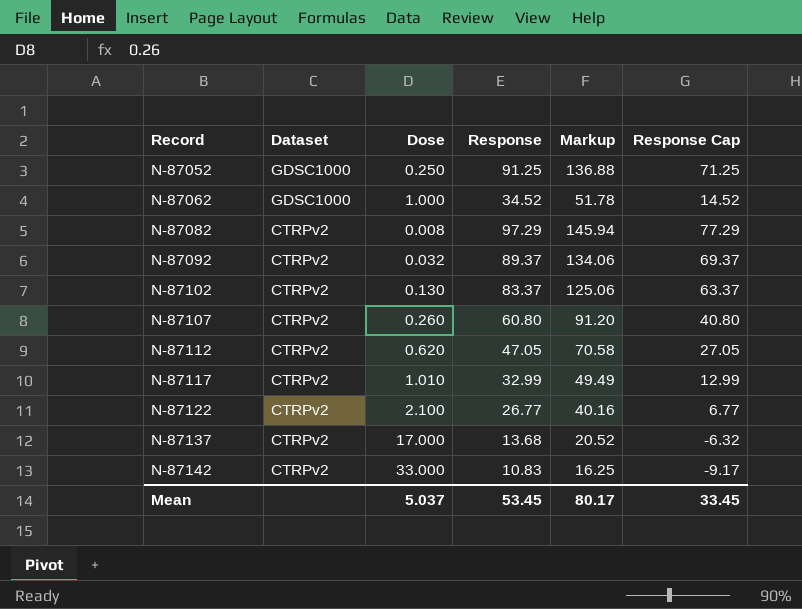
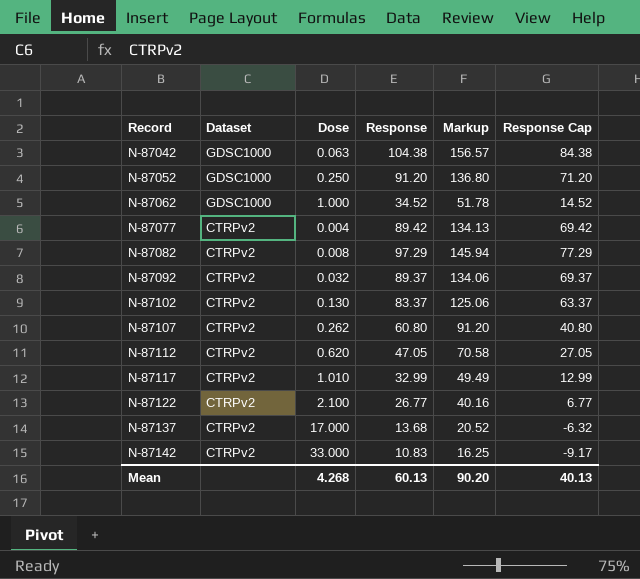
row N-87042: none -> GDSC1000 | 0.063 | 104.38 | 156.57 | 84.38
N-87052 | Response: 91.25 -> 91.20
N-87052 | Markup: 136.88 -> 136.80
N-87052 | Response Cap: 71.25 -> 71.20
row N-87077: none -> CTRPv2 | 0.004 | 89.42 | 134.13 | 69.42
N-87107 | Dose: 0.260 -> 0.262
Mean | Dose: 5.037 -> 4.268
Mean | Response: 53.45 -> 60.13
Mean | Markup: 80.17 -> 90.20
Mean | Response Cap: 33.45 -> 40.13

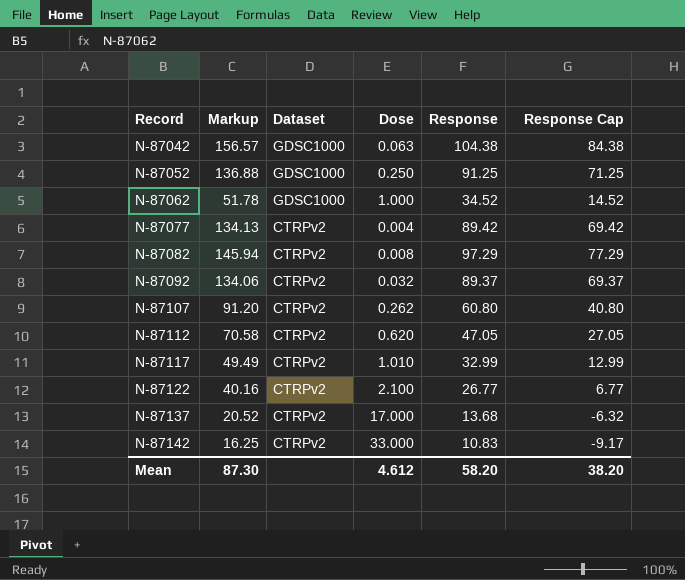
column Markup | position: 5 -> 2
row N-87102: CTRPv2 | 0.130 | 83.37 | 125.06 | 63.37 -> none
N-87052 | Markup: 136.80 -> 136.88
N-87052 | Response: 91.20 -> 91.25
N-87052 | Response Cap: 71.20 -> 71.25
Mean | Markup: 90.20 -> 87.30
Mean | Dose: 4.268 -> 4.612
Mean | Response: 60.13 -> 58.20
Mean | Response Cap: 40.13 -> 38.20

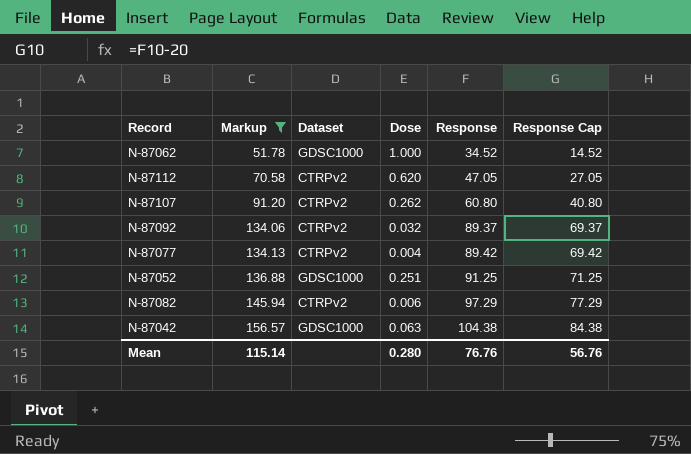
filter: none -> Markup >= 51.78
row order: Record ascending -> Markup ascending
N-87052 | Dose: 0.250 -> 0.251
N-87082 | Dose: 0.008 -> 0.006
Mean | Markup: 87.30 -> 115.14
Mean | Dose: 4.612 -> 0.280
Mean | Response: 58.20 -> 76.76
Mean | Response Cap: 38.20 -> 56.76

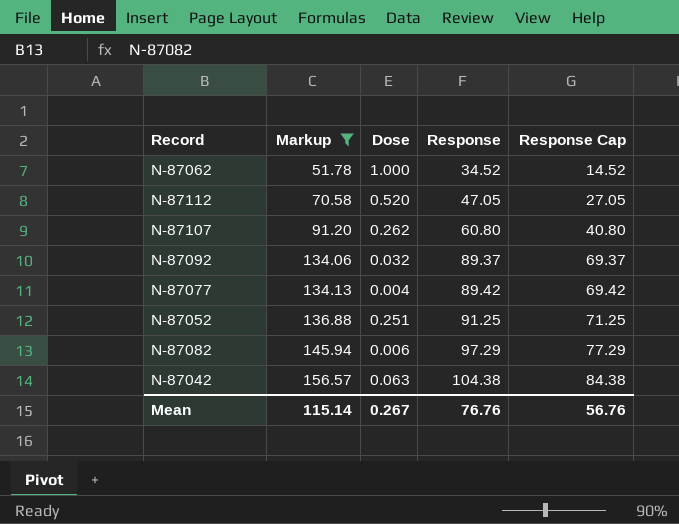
column Dataset | position: 3 -> none
N-87112 | Dose: 0.620 -> 0.520
Mean | Dose: 0.280 -> 0.267

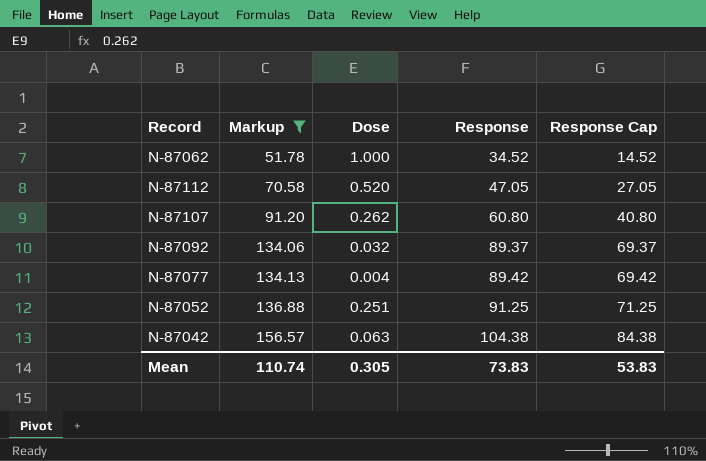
row N-87082: 145.94 | 0.006 | 97.29 | 77.29 -> none
Mean | Markup: 115.14 -> 110.74
Mean | Dose: 0.267 -> 0.305
Mean | Response: 76.76 -> 73.83
Mean | Response Cap: 56.76 -> 53.83

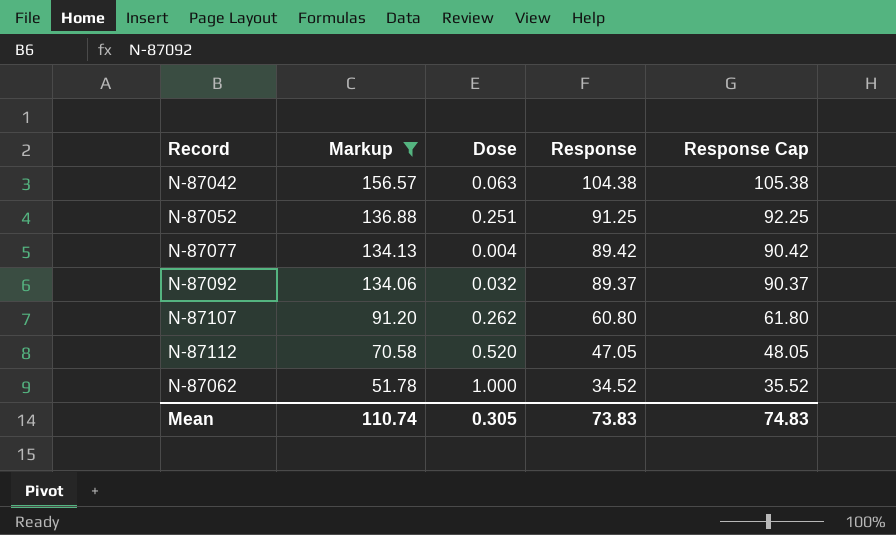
row order: Markup ascending -> Markup descending
column Response Cap | formula: [Response] - 20 -> [Response] + 1
Mean | Response Cap: 53.83 -> 74.83

